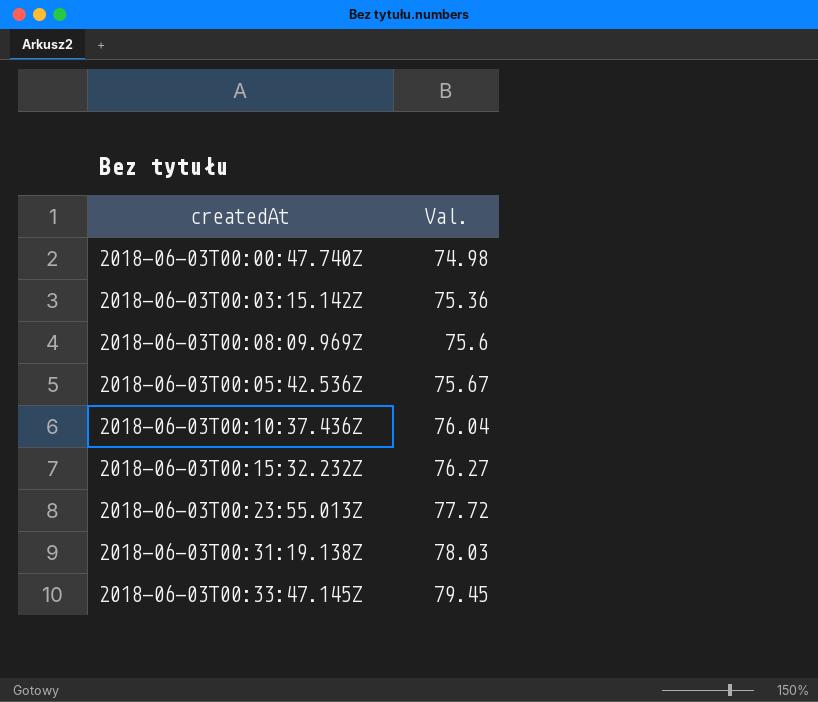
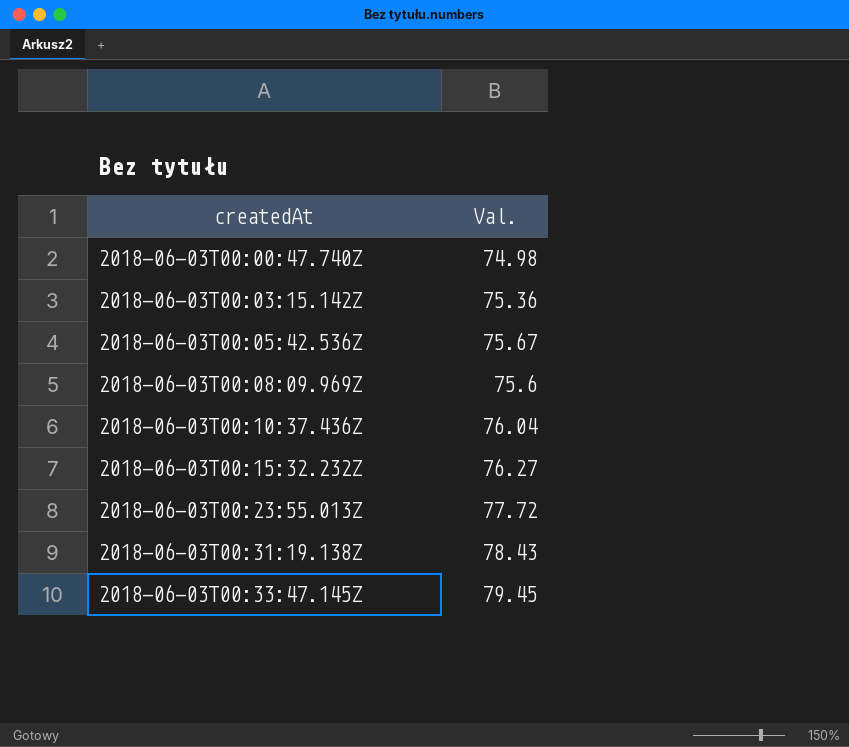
row order: Val. ascending -> createdAt ascending
2018-06-03T00:31:19.138Z | Val.: 78.03 -> 78.43

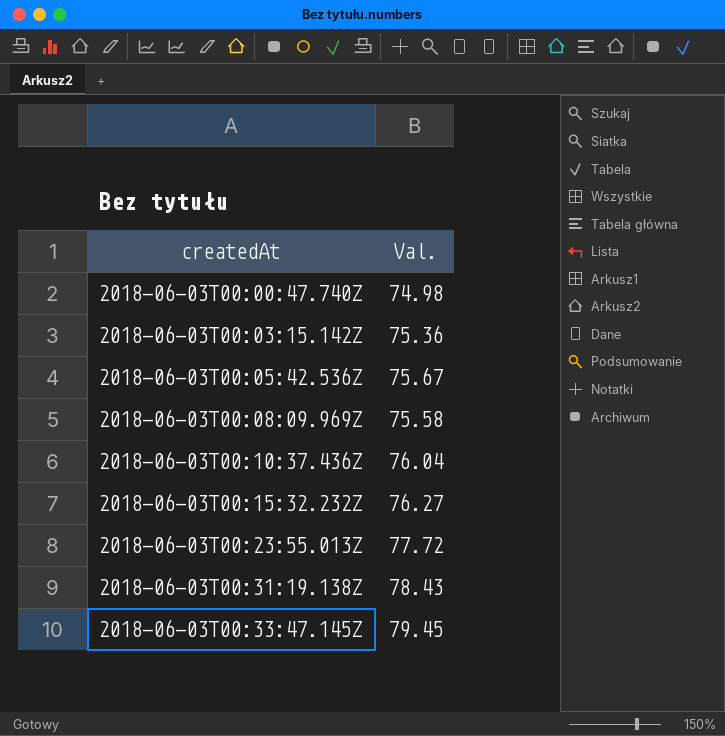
2018-06-03T00:08:09.969Z | Val.: 75.6 -> 75.58

